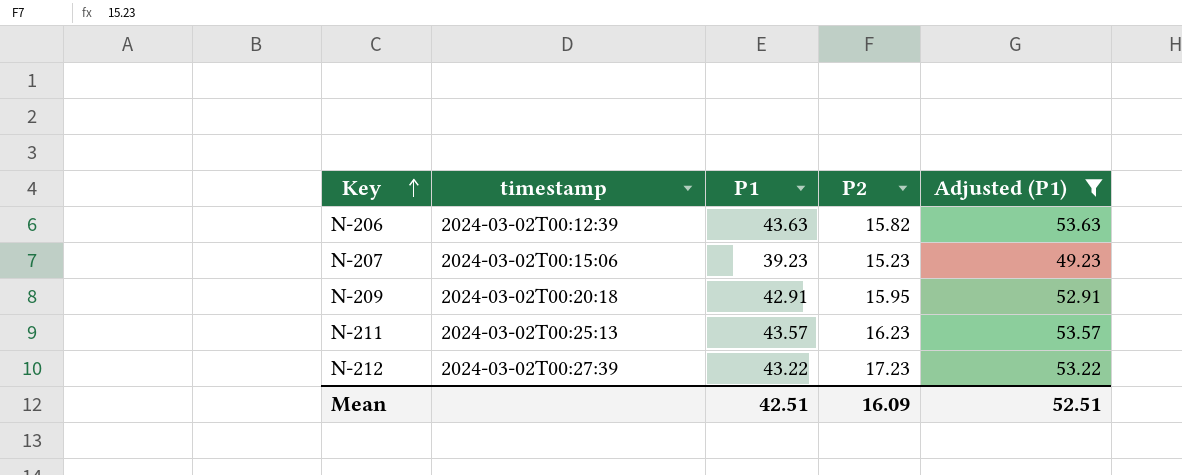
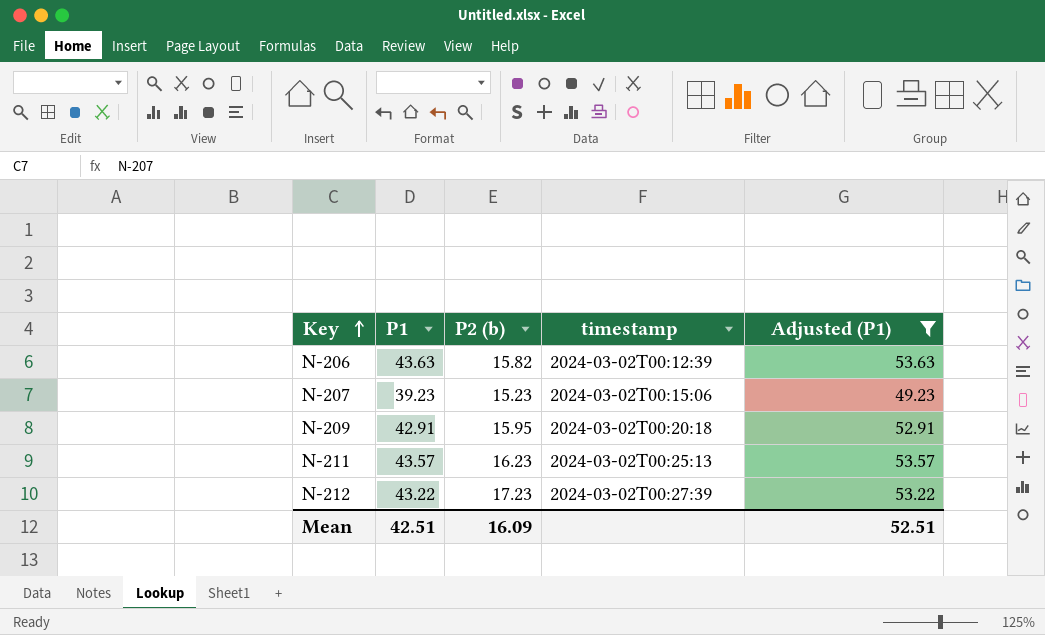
column name: P2 -> P2 (b)
column timestamp | position: 2 -> 4

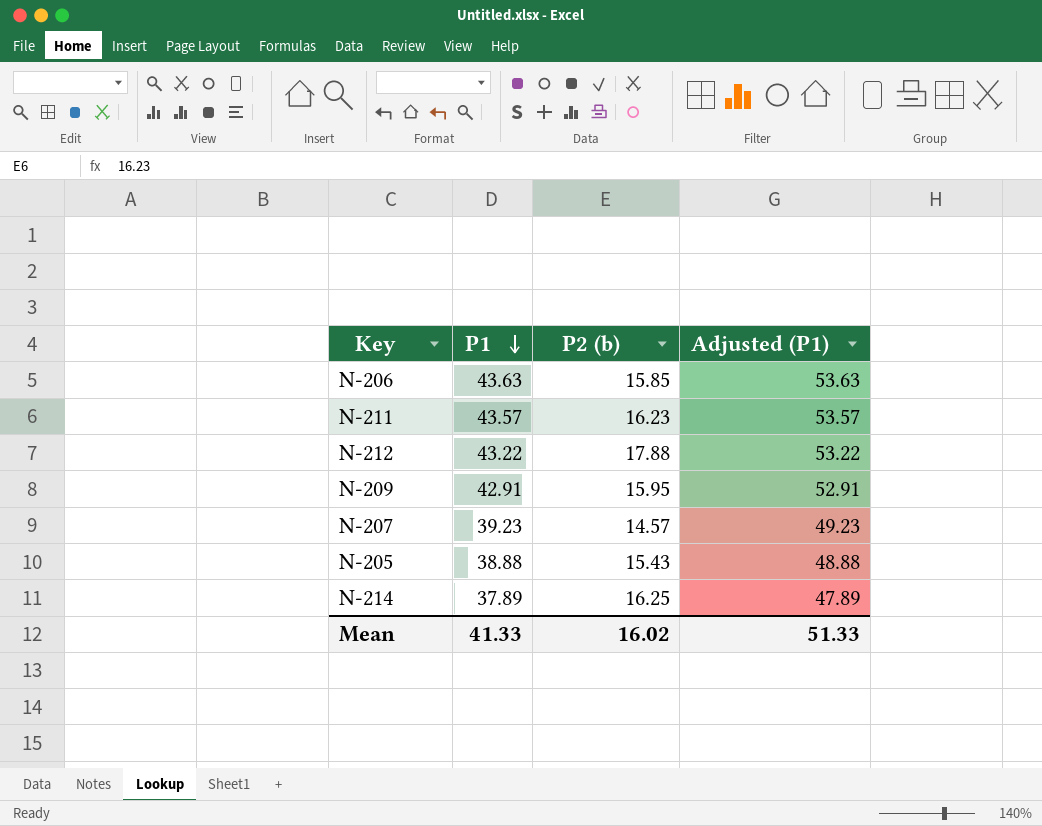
filter: Adjusted (P1) >= 49.23 -> none
row order: Key ascending -> P1 descending
column timestamp | position: 4 -> none
N-206 | P2 (b): 15.82 -> 15.85
N-212 | P2 (b): 17.23 -> 17.88
N-207 | P2 (b): 15.23 -> 14.57
Mean | P1: 42.51 -> 41.33
Mean | P2 (b): 16.09 -> 16.02
Mean | Adjusted (P1): 52.51 -> 51.33

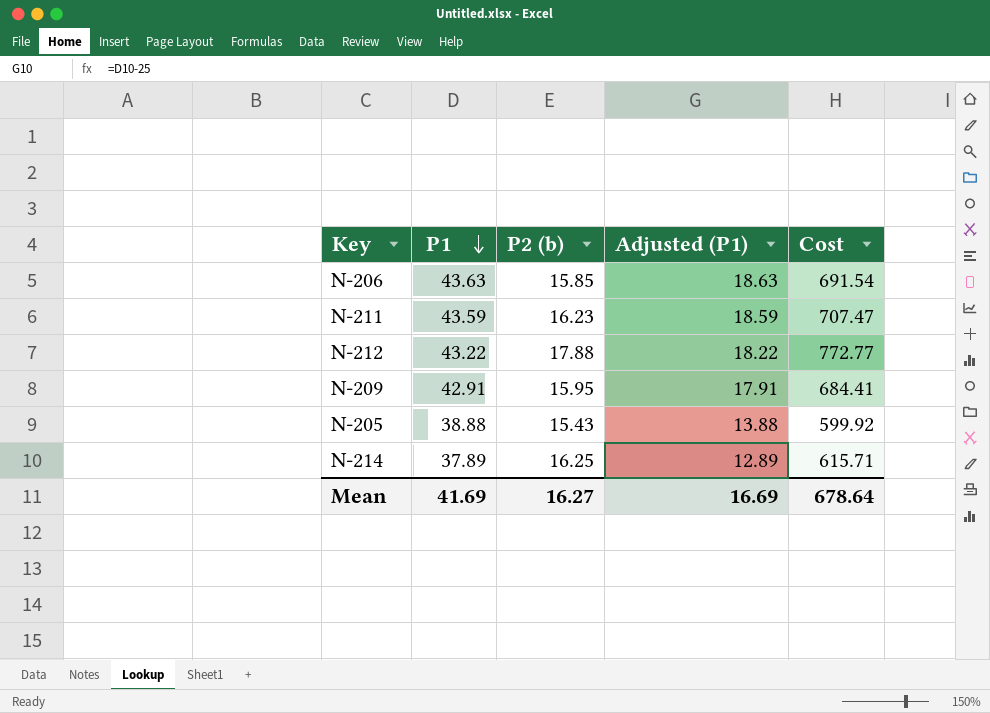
column Adjusted (P1) | formula: [P1] + 10 -> [P1] - 25
column Cost | formula: none -> [P1] * [P2 (b)]
row N-207: 39.23 | 14.57 | 49.23 -> none
N-211 | P1: 43.57 -> 43.59
Mean | P1: 41.33 -> 41.69
Mean | P2 (b): 16.02 -> 16.27
Mean | Adjusted (P1): 51.33 -> 16.69

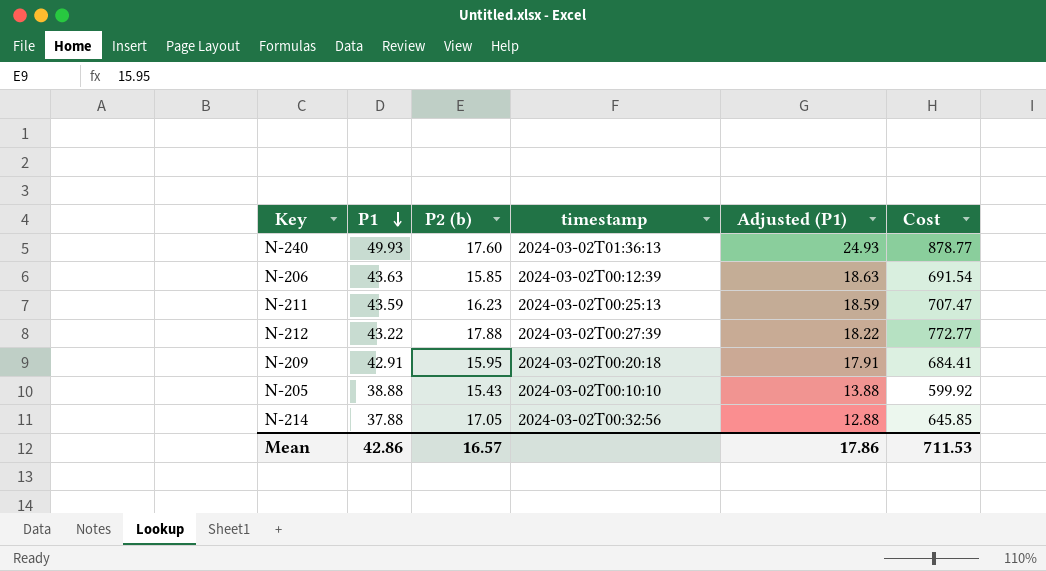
column timestamp | position: none -> 4
row N-240: none -> 49.93 | 17.60 | 2024-03-02T01:36:13 | 24.93 | 878.77
N-214 | P1: 37.89 -> 37.88
N-214 | P2 (b): 16.25 -> 17.05
N-214 | Adjusted (P1): 12.89 -> 12.88
N-214 | Cost: 615.71 -> 645.85
Mean | P1: 41.69 -> 42.86
Mean | P2 (b): 16.27 -> 16.57
Mean | Adjusted (P1): 16.69 -> 17.86
Mean | Cost: 678.64 -> 711.53

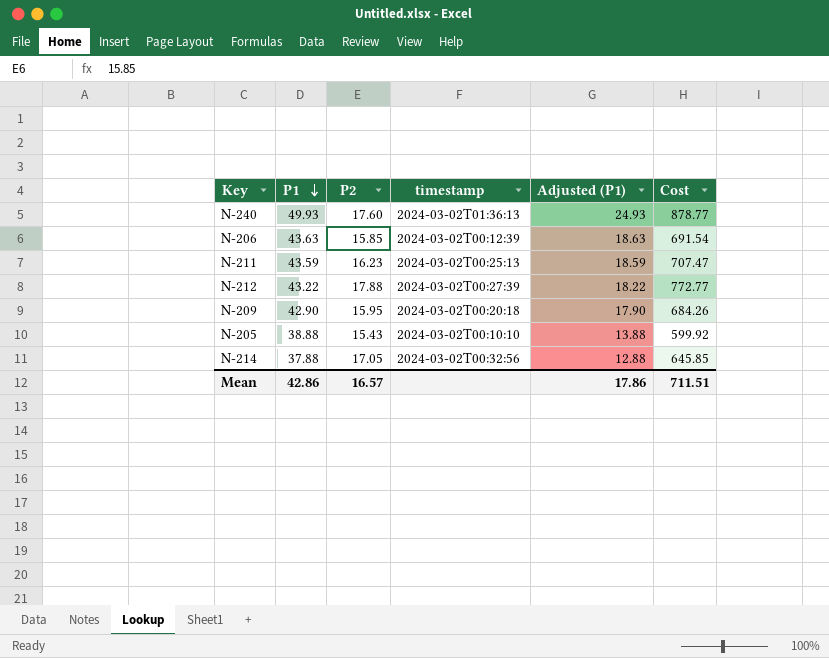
column name: P2 (b) -> P2
N-209 | P1: 42.91 -> 42.90
N-209 | Adjusted (P1): 17.91 -> 17.90
N-209 | Cost: 684.41 -> 684.26
Mean | Cost: 711.53 -> 711.51

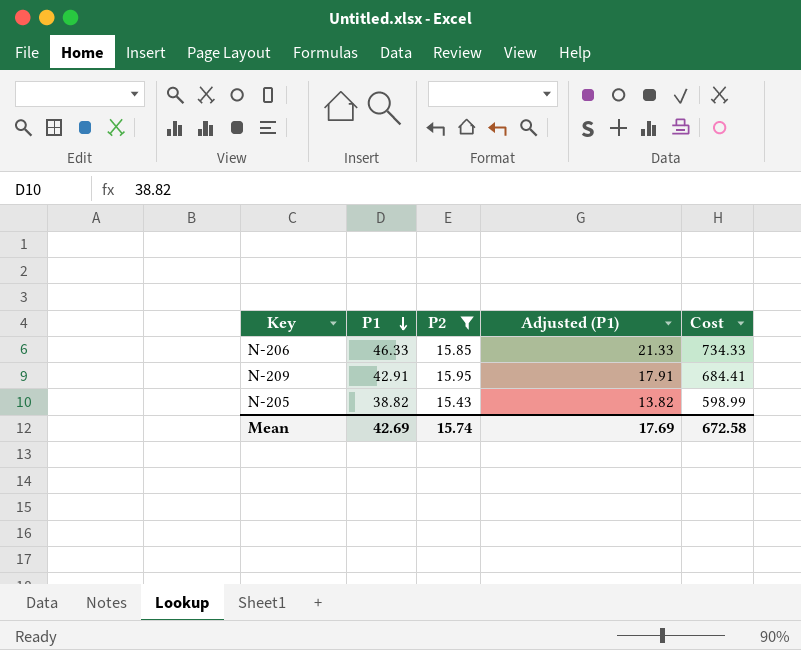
filter: none -> P2 <= 15.95
column timestamp | position: 4 -> none
N-206 | P1: 43.63 -> 46.33
N-206 | Adjusted (P1): 18.63 -> 21.33
N-206 | Cost: 691.54 -> 734.33
N-209 | P1: 42.90 -> 42.91
N-209 | Adjusted (P1): 17.90 -> 17.91
N-209 | Cost: 684.26 -> 684.41
N-205 | P1: 38.88 -> 38.82
N-205 | Adjusted (P1): 13.88 -> 13.82
N-205 | Cost: 599.92 -> 598.99
Mean | P1: 42.86 -> 42.69
Mean | P2: 16.57 -> 15.74
Mean | Adjusted (P1): 17.86 -> 17.69
Mean | Cost: 711.51 -> 672.58

